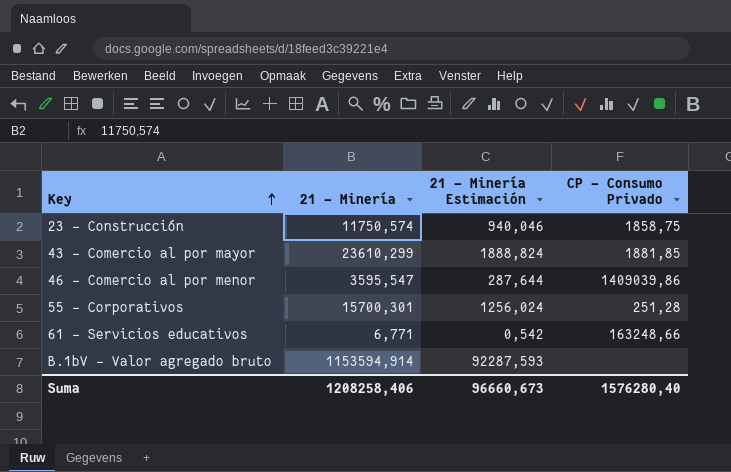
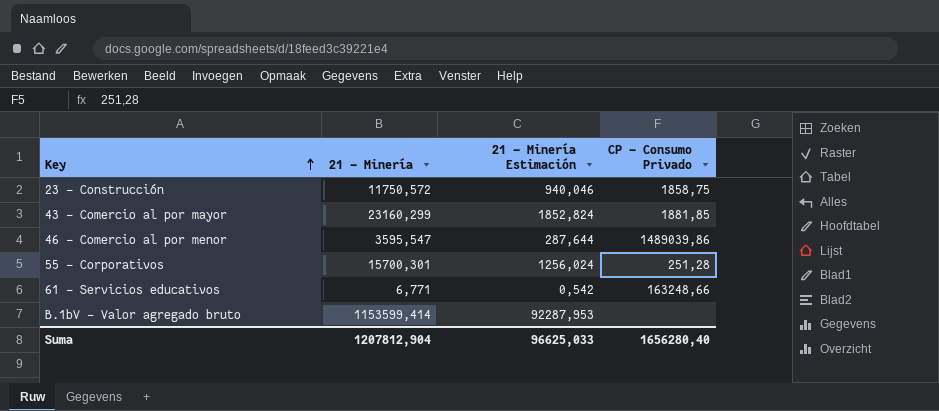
23 - Construcción | 21 - Minería: 11750,574 -> 11750,572
43 - Comercio al por mayor | 21 - Minería: 23610,299 -> 23160,299
43 - Comercio al por mayor | 21 - Minería Estimación: 1888,824 -> 1852,824
46 - Comercio al por menor | CP - Consumo Privado: 1409039,86 -> 1489039,86
B.1bV - Valor agregado bruto | 21 - Minería: 1153594,914 -> 1153599,414
B.1bV - Valor agregado bruto | 21 - Minería Estimación: 92287,593 -> 92287,953
Suma | 21 - Minería: 1208258,406 -> 1207812,904
Suma | 21 - Minería Estimación: 96660,673 -> 96625,033
Suma | CP - Consumo Privado: 1576280,40 -> 1656280,40

